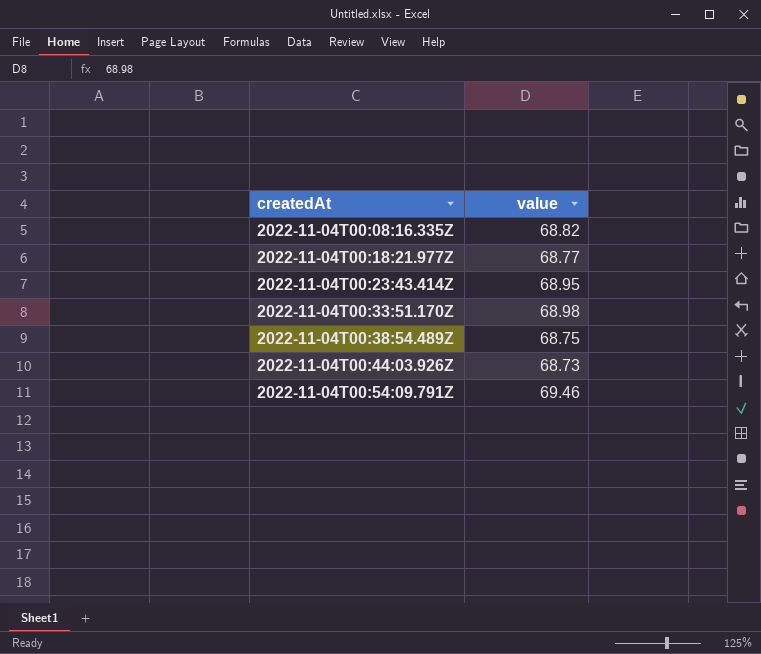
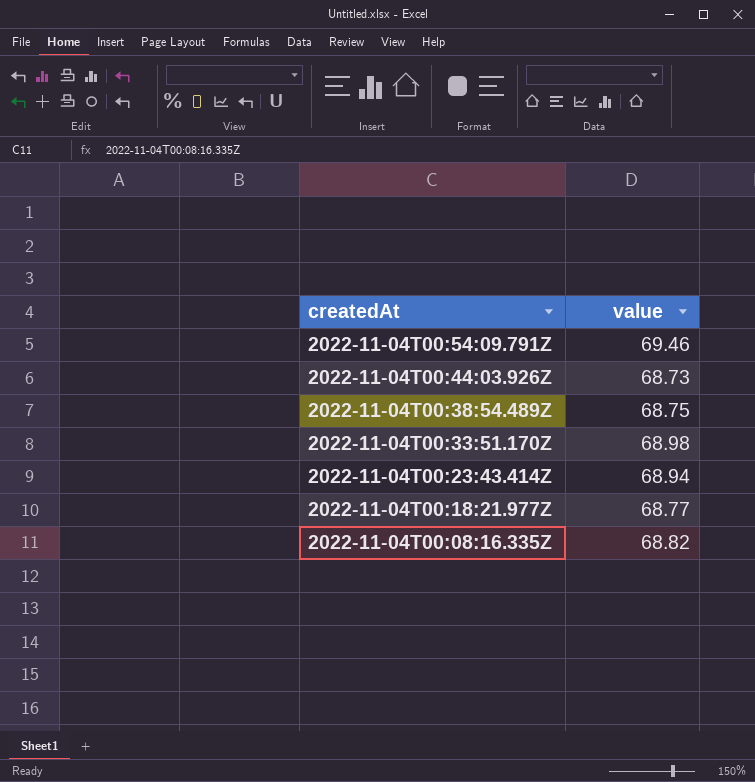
row order: createdAt ascending -> createdAt descending
2022-11-04T00:23:43.414Z | value: 68.95 -> 68.94

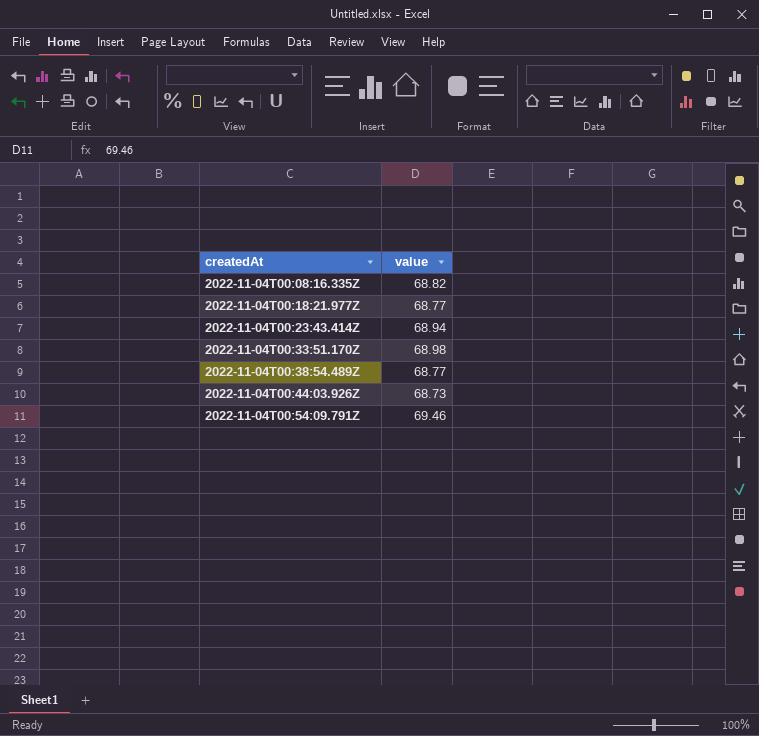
row order: createdAt descending -> createdAt ascending
2022-11-04T00:38:54.489Z | value: 68.75 -> 68.77

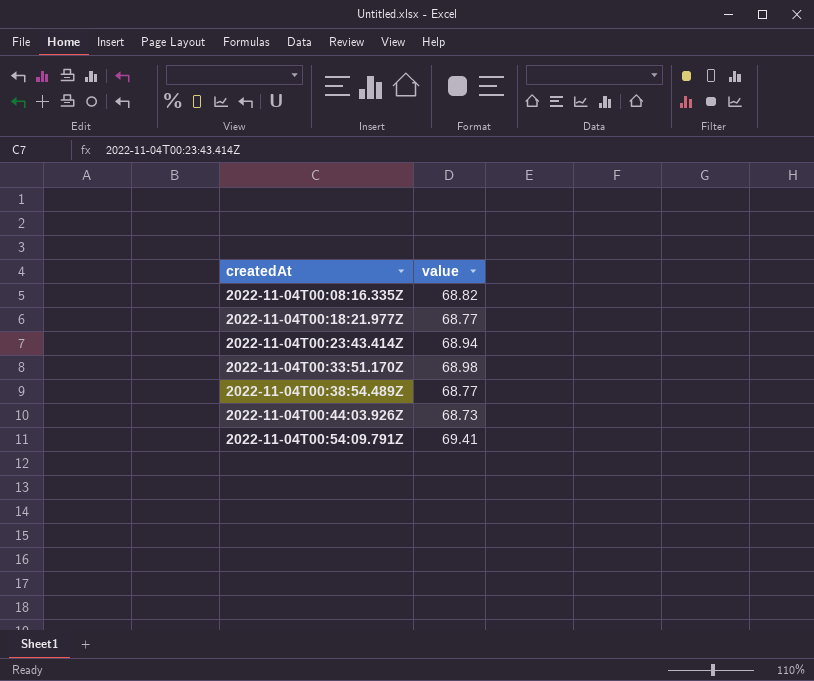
2022-11-04T00:54:09.791Z | value: 69.46 -> 69.41

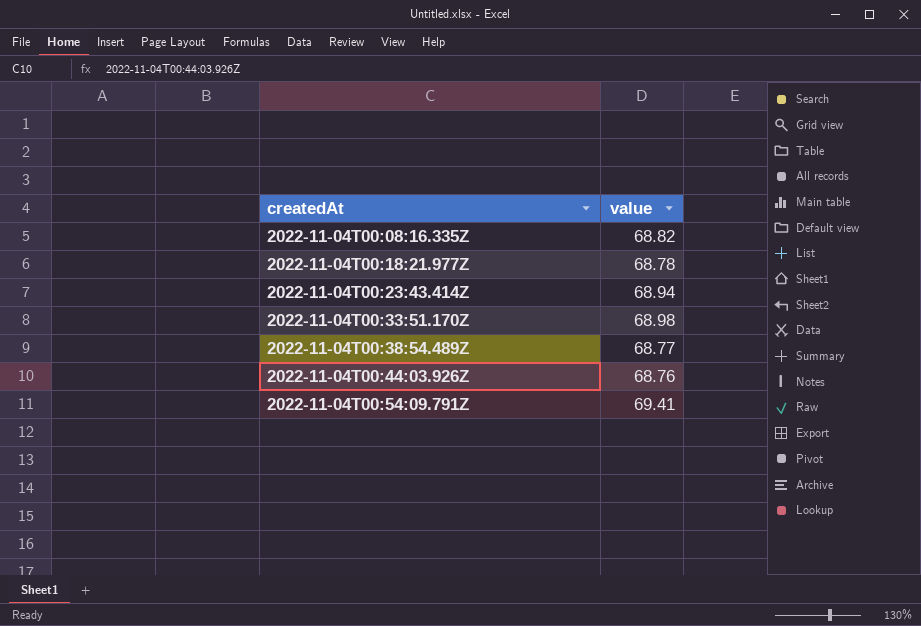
2022-11-04T00:18:21.977Z | value: 68.77 -> 68.78
2022-11-04T00:44:03.926Z | value: 68.73 -> 68.76

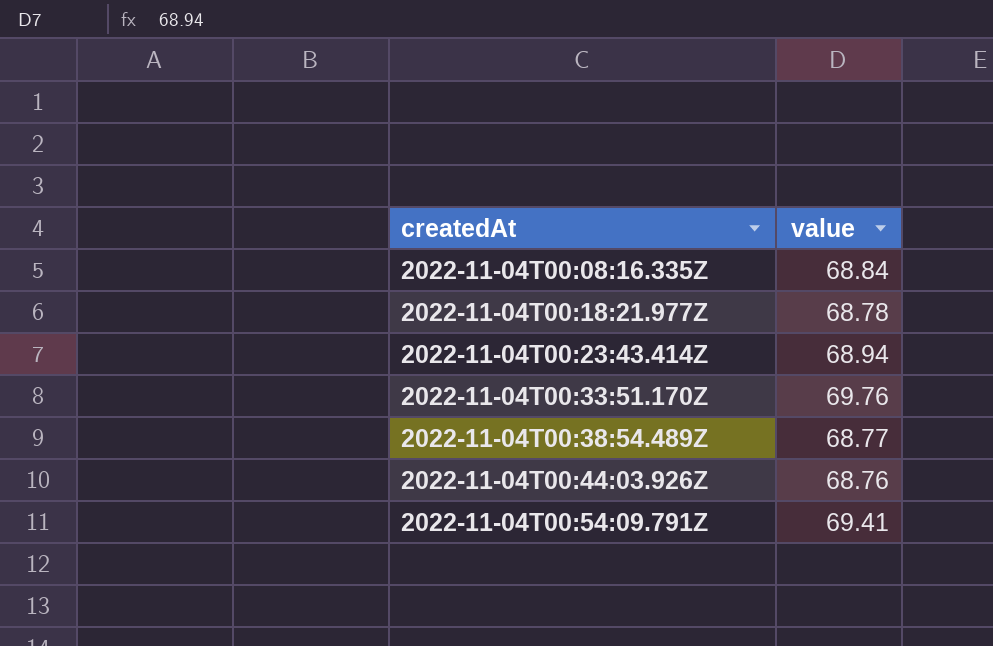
2022-11-04T00:08:16.335Z | value: 68.82 -> 68.84
2022-11-04T00:33:51.170Z | value: 68.98 -> 69.76

